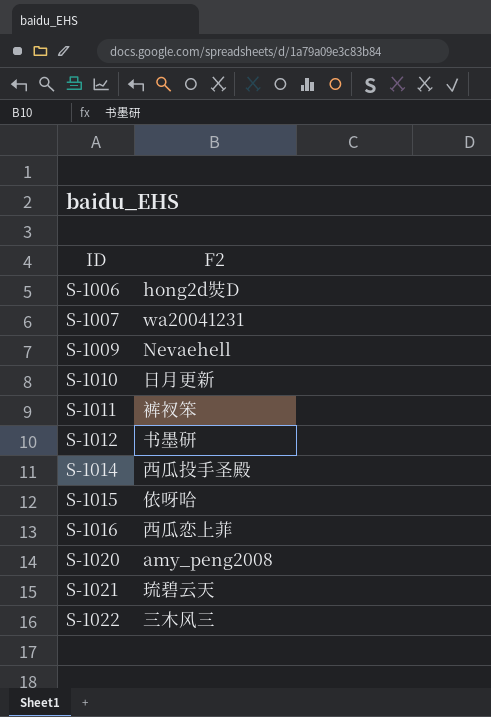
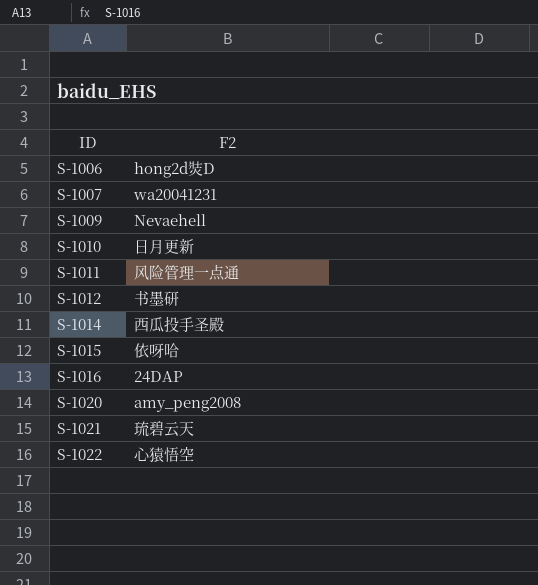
S-1011 | F2: 裤衩笨 -> 风险管理一点通
S-1016 | F2: 西瓜恋上菲 -> 24DAP
S-1022 | F2: 三木风三 -> 心猿悟空

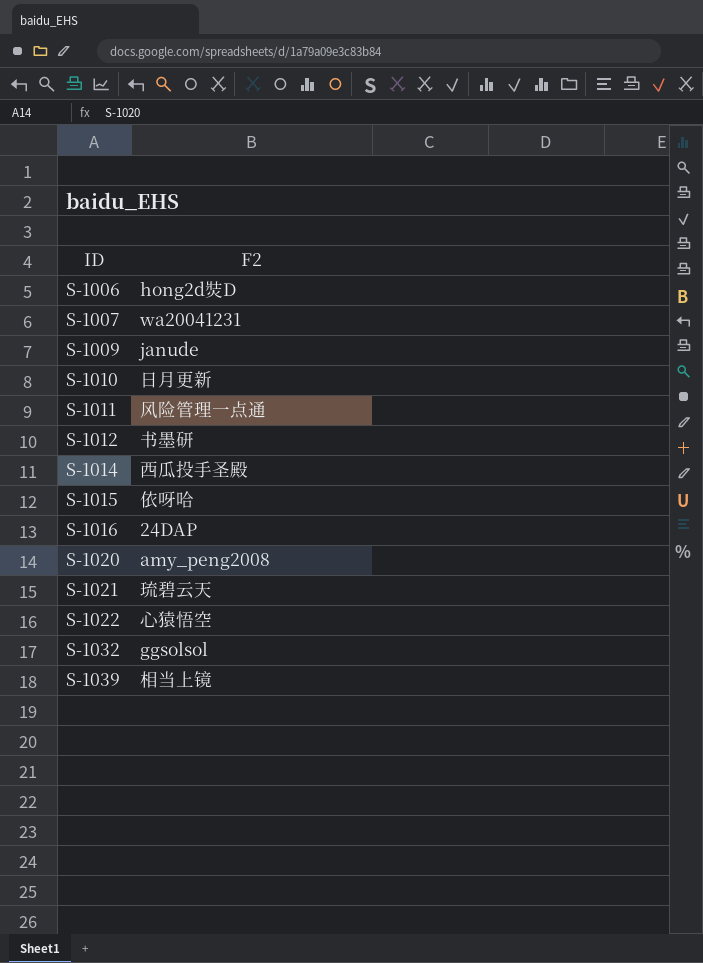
S-1009 | F2: Nevaehell -> janude
row S-1032: none -> ggsolsol
row S-1039: none -> 相当上镜

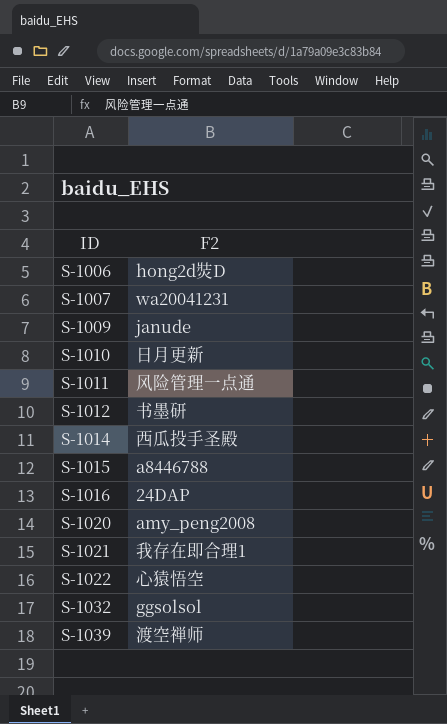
S-1015 | F2: 依呀哈 -> a8446788
S-1021 | F2: 琉碧云天 -> 我存在即合理1
S-1039 | F2: 相当上镜 -> 渡空禅师

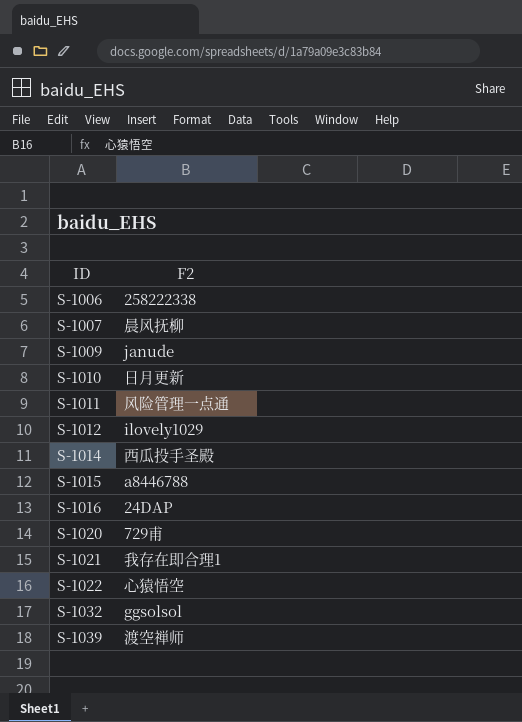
S-1006 | F2: hong2d焋D -> 258222338
S-1007 | F2: wa20041231 -> 晨风抚柳
S-1012 | F2: 书墨研 -> ilovely1029
S-1020 | F2: amy_peng2008 -> 729甫

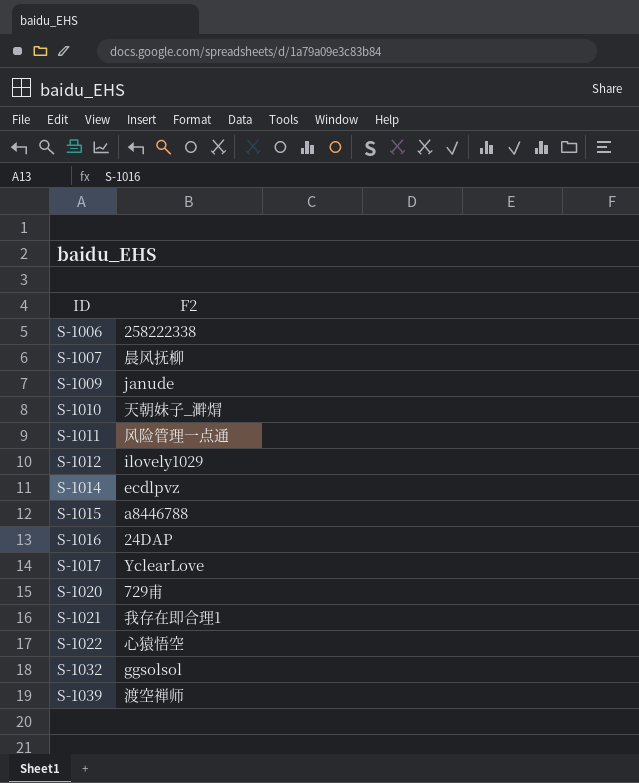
S-1010 | F2: 日月更新 -> 天朝妹子_溿焨
S-1014 | F2: 西瓜投手圣殿 -> ecdlpvz
row S-1017: none -> YclearLove

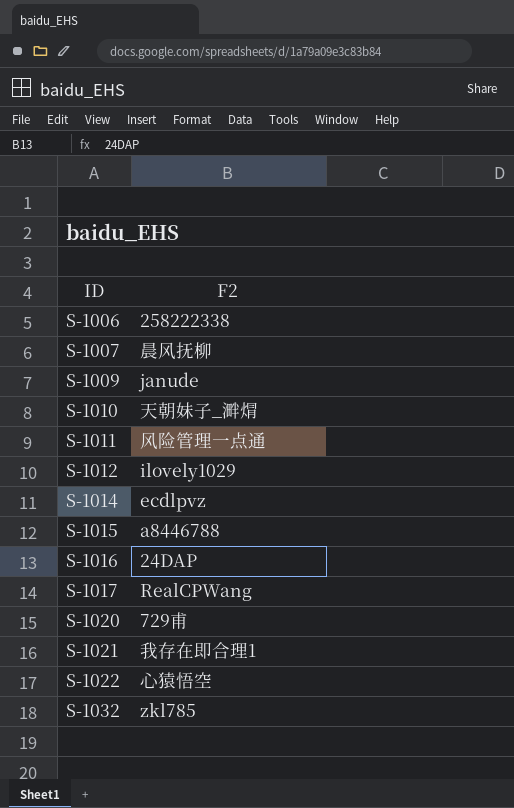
row S-1039: 渡空禅师 -> none
S-1017 | F2: YclearLove -> RealCPWang
S-1032 | F2: ggsolsol -> zkl785

